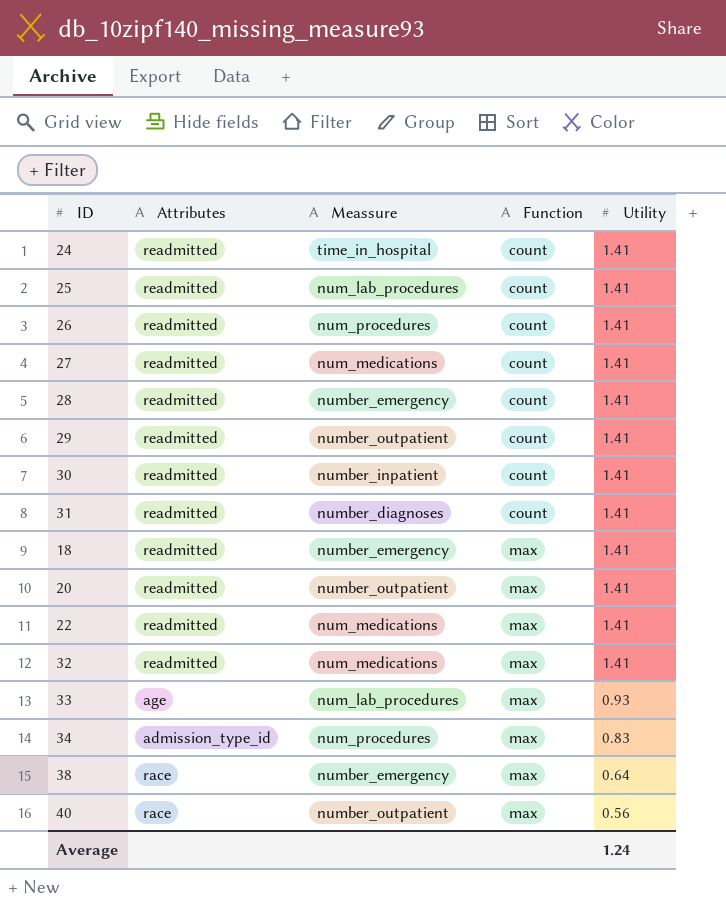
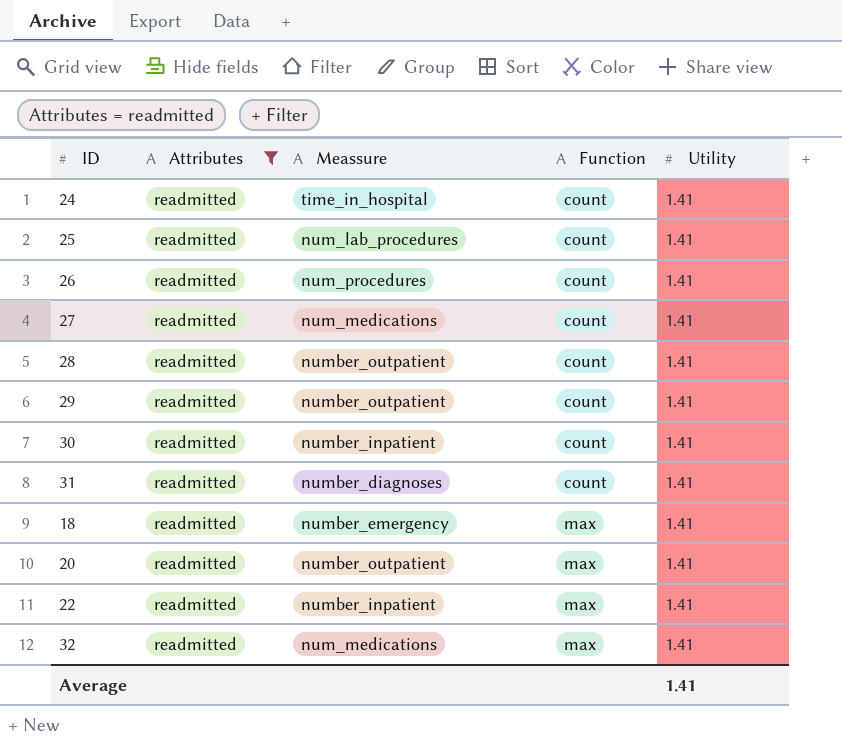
filter: none -> Attributes = readmitted
28 | Meassure: number_emergency -> number_outpatient
22 | Meassure: num_medications -> number_inpatient
Average | Utility: 1.24 -> 1.41

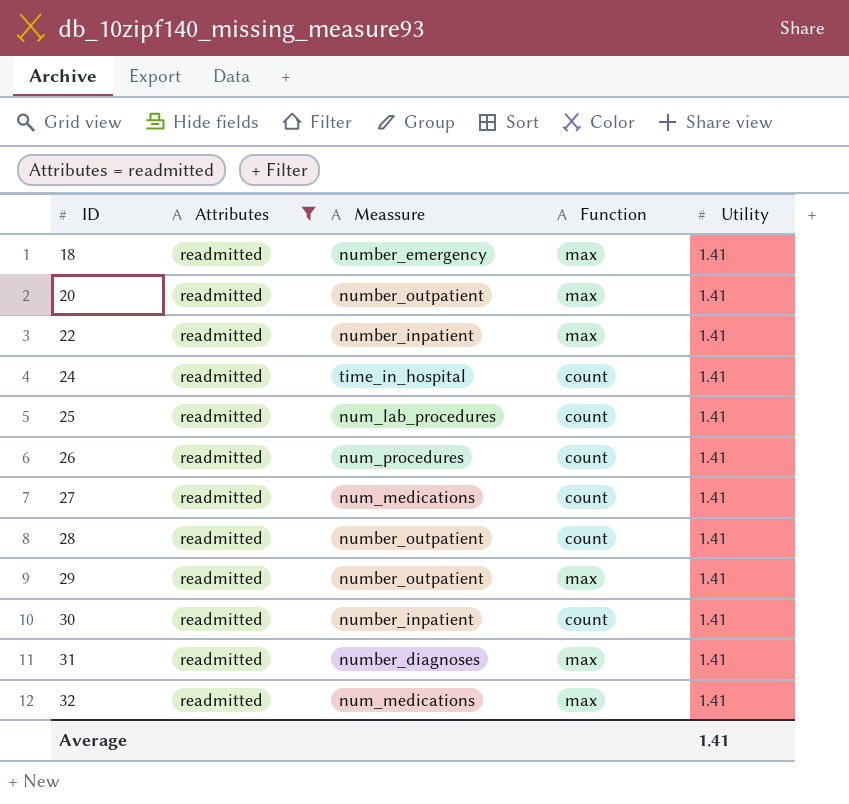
row order: Function ascending -> ID ascending
29 | Function: count -> max
31 | Function: count -> max

